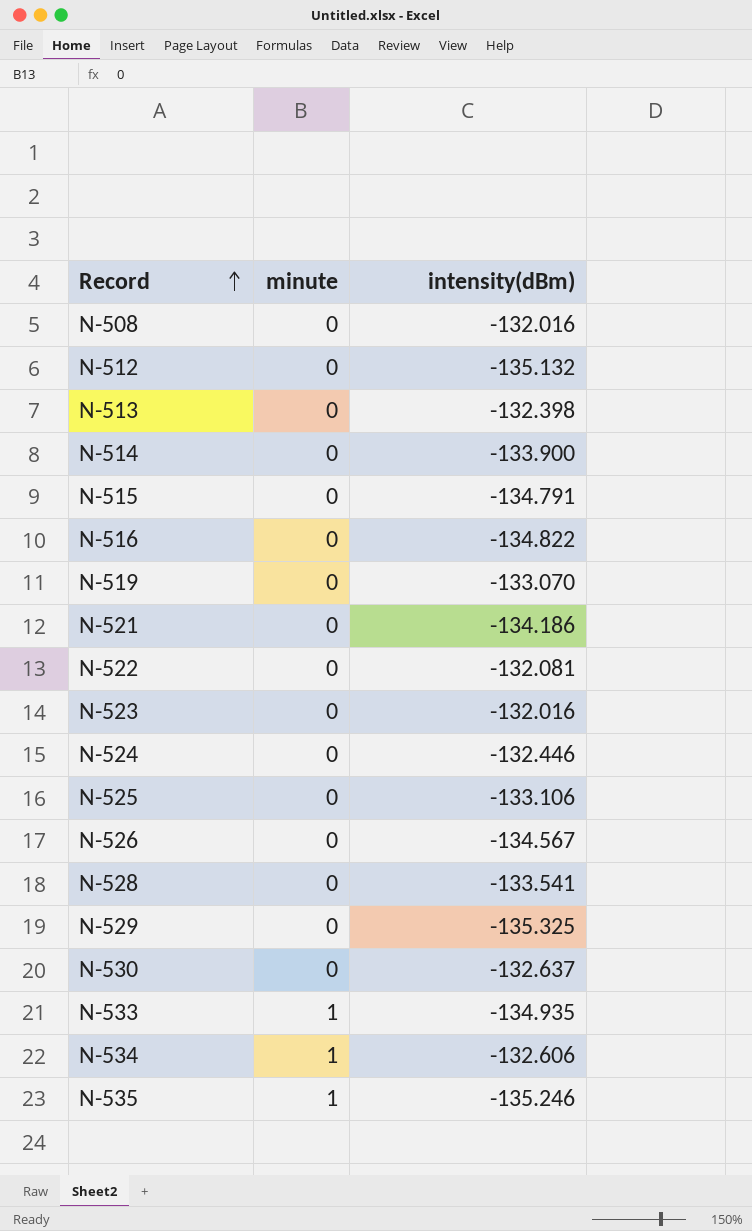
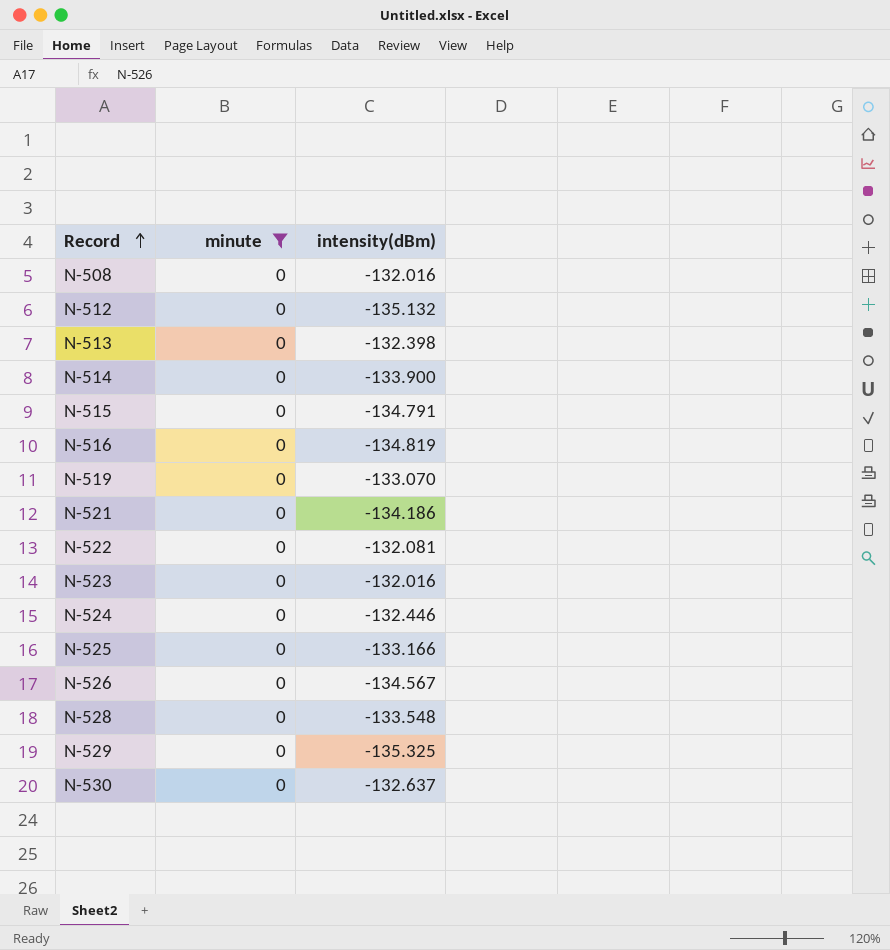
filter: none -> minute = 0
N-516 | intensity(dBm): -134.822 -> -134.819
N-525 | intensity(dBm): -133.106 -> -133.166
N-528 | intensity(dBm): -133.541 -> -133.548

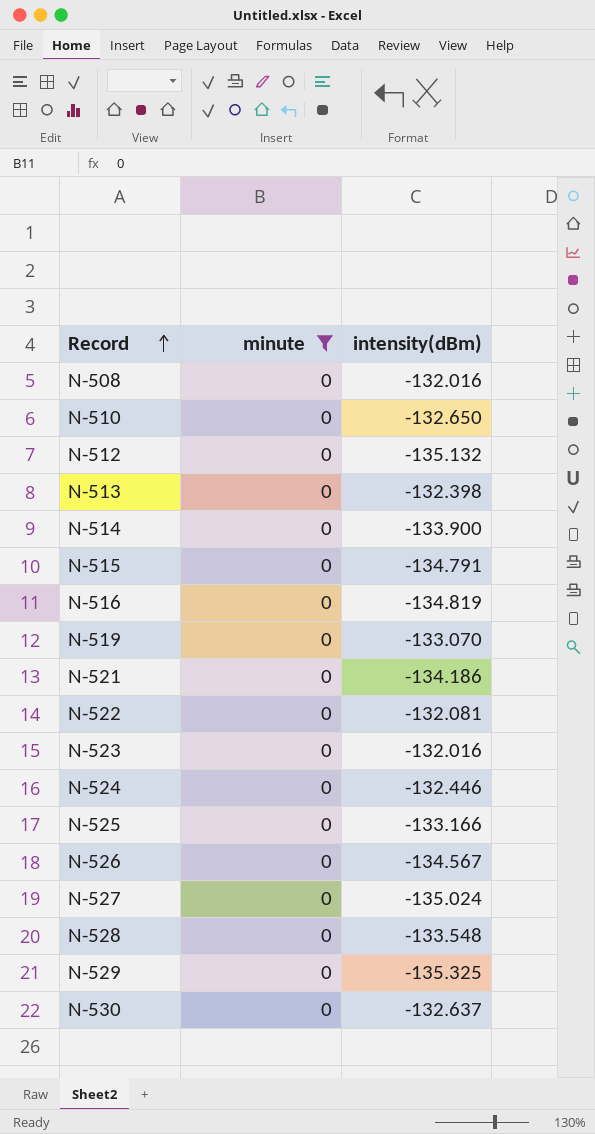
row N-510: none -> 0 | -132.650
row N-527: none -> 0 | -135.024

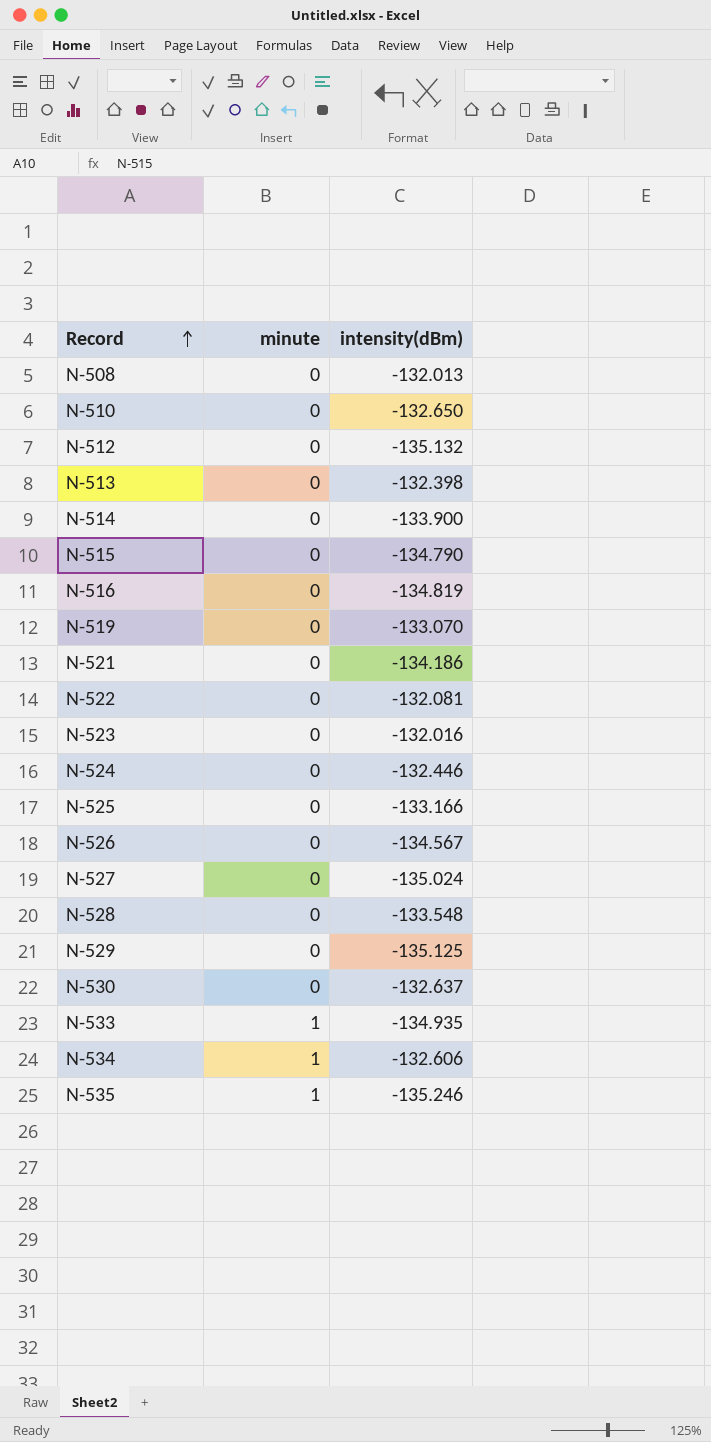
filter: minute = 0 -> none
N-508 | intensity(dBm): -132.016 -> -132.013
N-515 | intensity(dBm): -134.791 -> -134.790
N-529 | intensity(dBm): -135.325 -> -135.125

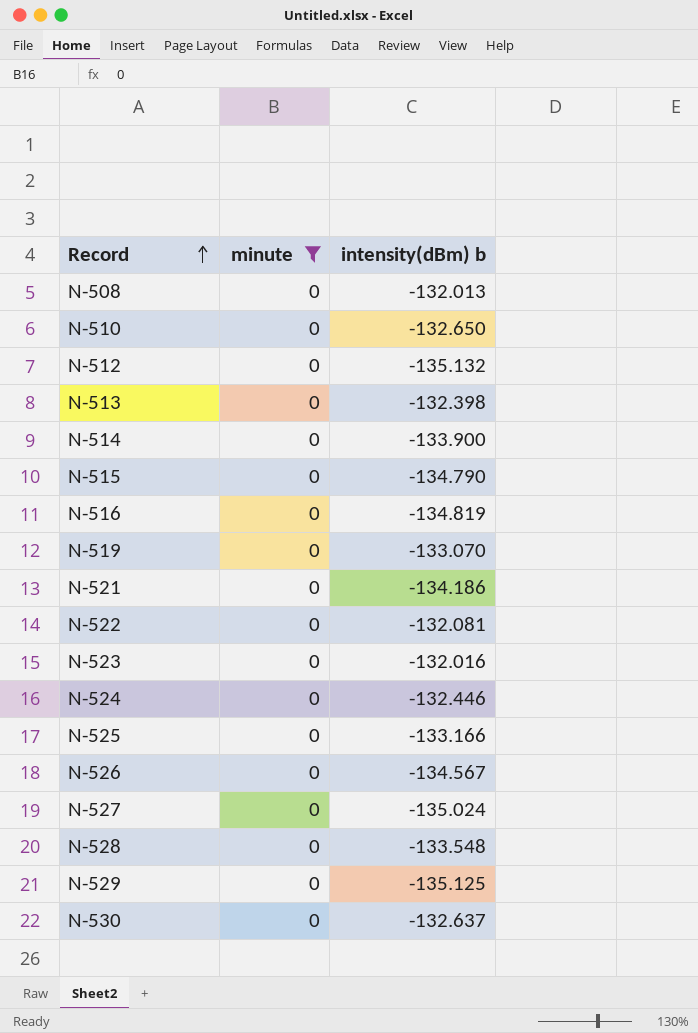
filter: none -> minute = 0
column name: intensity(dBm) -> intensity(dBm) b

